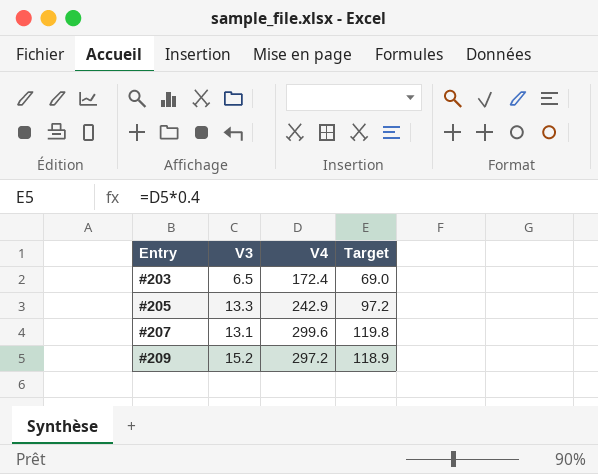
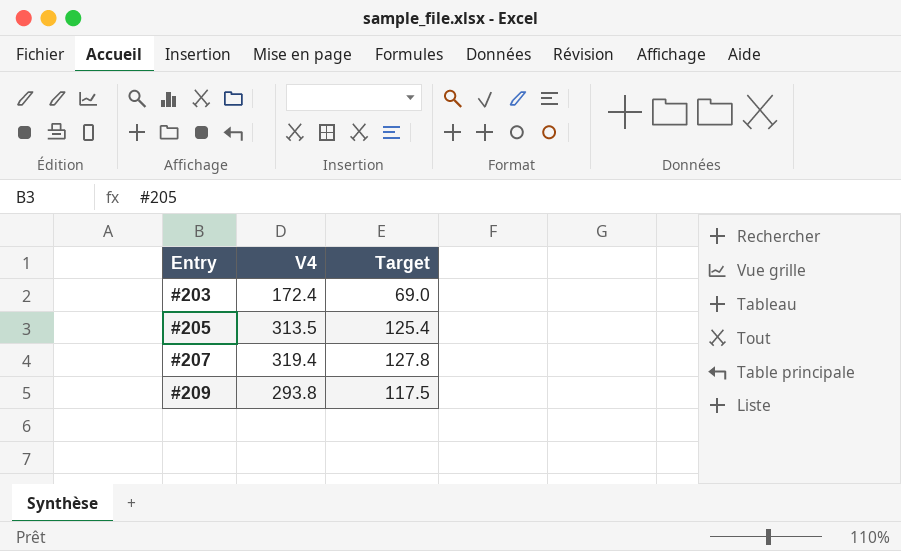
column V3 | position: 2 -> none
#205 | V4: 242.9 -> 313.5
#205 | Target: 97.2 -> 125.4
#207 | V4: 299.6 -> 319.4
#207 | Target: 119.8 -> 127.8
#209 | V4: 297.2 -> 293.8
#209 | Target: 118.9 -> 117.5

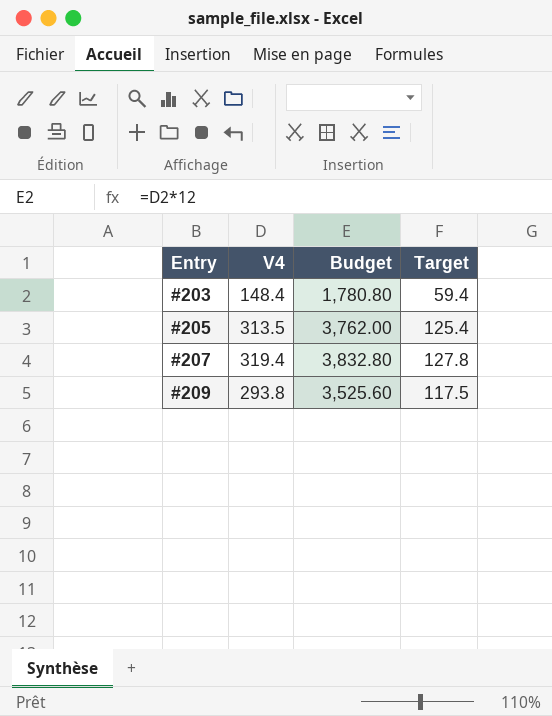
column Budget | formula: none -> [V4] * 12
#203 | V4: 172.4 -> 148.4
#203 | Target: 69.0 -> 59.4

